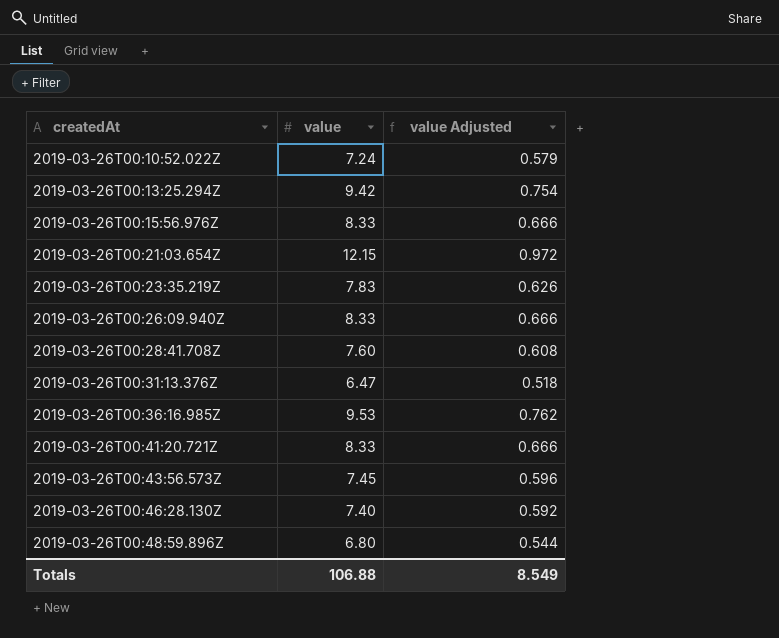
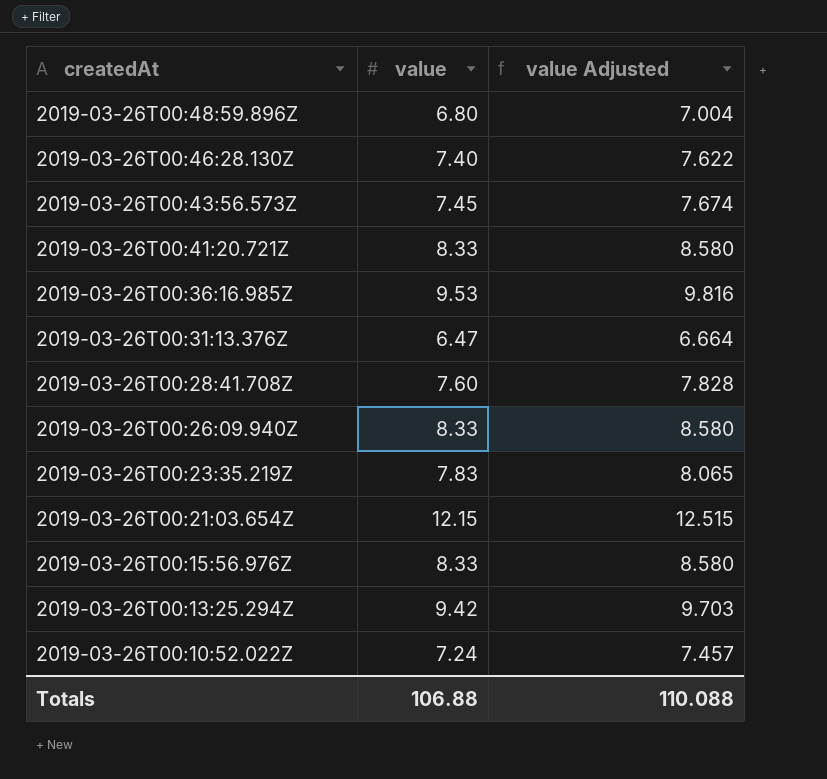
row order: createdAt ascending -> createdAt descending
column value Adjusted | formula: [value] * 0.08 -> [value] * 1.03
Totals | value Adjusted: 8.549 -> 110.088

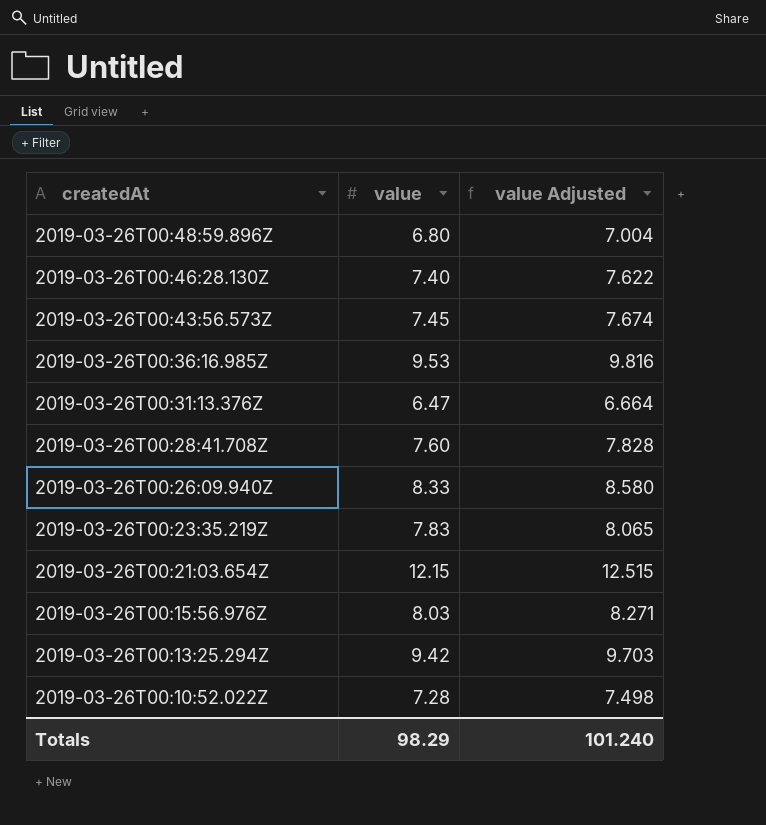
row 2019-03-26T00:41:20.721Z: 8.33 | 8.580 -> none
2019-03-26T00:15:56.976Z | value: 8.33 -> 8.03
2019-03-26T00:15:56.976Z | value Adjusted: 8.580 -> 8.271
2019-03-26T00:10:52.022Z | value: 7.24 -> 7.28
2019-03-26T00:10:52.022Z | value Adjusted: 7.457 -> 7.498
Totals | value: 106.88 -> 98.29
Totals | value Adjusted: 110.088 -> 101.240

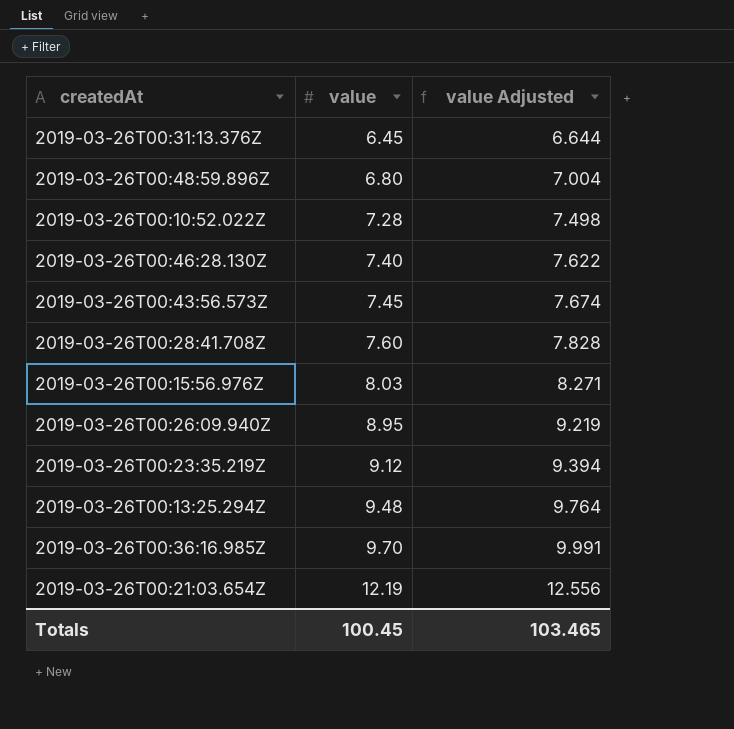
row order: createdAt descending -> value ascending
2019-03-26T00:31:13.376Z | value: 6.47 -> 6.45
2019-03-26T00:31:13.376Z | value Adjusted: 6.664 -> 6.644
2019-03-26T00:26:09.940Z | value: 8.33 -> 8.95
2019-03-26T00:26:09.940Z | value Adjusted: 8.580 -> 9.219
2019-03-26T00:23:35.219Z | value: 7.83 -> 9.12
2019-03-26T00:23:35.219Z | value Adjusted: 8.065 -> 9.394
2019-03-26T00:13:25.294Z | value: 9.42 -> 9.48
2019-03-26T00:13:25.294Z | value Adjusted: 9.703 -> 9.764
2019-03-26T00:36:16.985Z | value: 9.53 -> 9.70
2019-03-26T00:36:16.985Z | value Adjusted: 9.816 -> 9.991
2019-03-26T00:21:03.654Z | value: 12.15 -> 12.19
2019-03-26T00:21:03.654Z | value Adjusted: 12.515 -> 12.556
Totals | value: 98.29 -> 100.45
Totals | value Adjusted: 101.240 -> 103.465

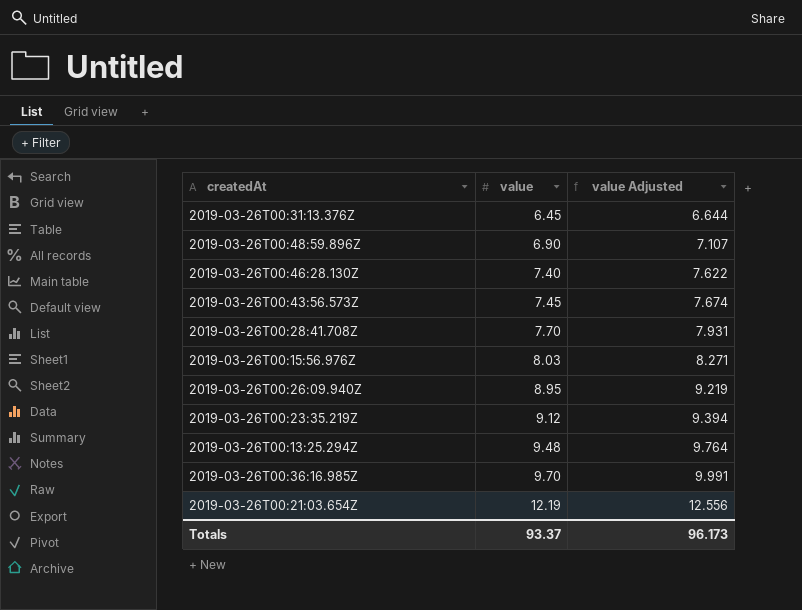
row 2019-03-26T00:10:52.022Z: 7.28 | 7.498 -> none
2019-03-26T00:48:59.896Z | value: 6.80 -> 6.90
2019-03-26T00:48:59.896Z | value Adjusted: 7.004 -> 7.107
2019-03-26T00:28:41.708Z | value: 7.60 -> 7.70
2019-03-26T00:28:41.708Z | value Adjusted: 7.828 -> 7.931
Totals | value: 100.45 -> 93.37
Totals | value Adjusted: 103.465 -> 96.173

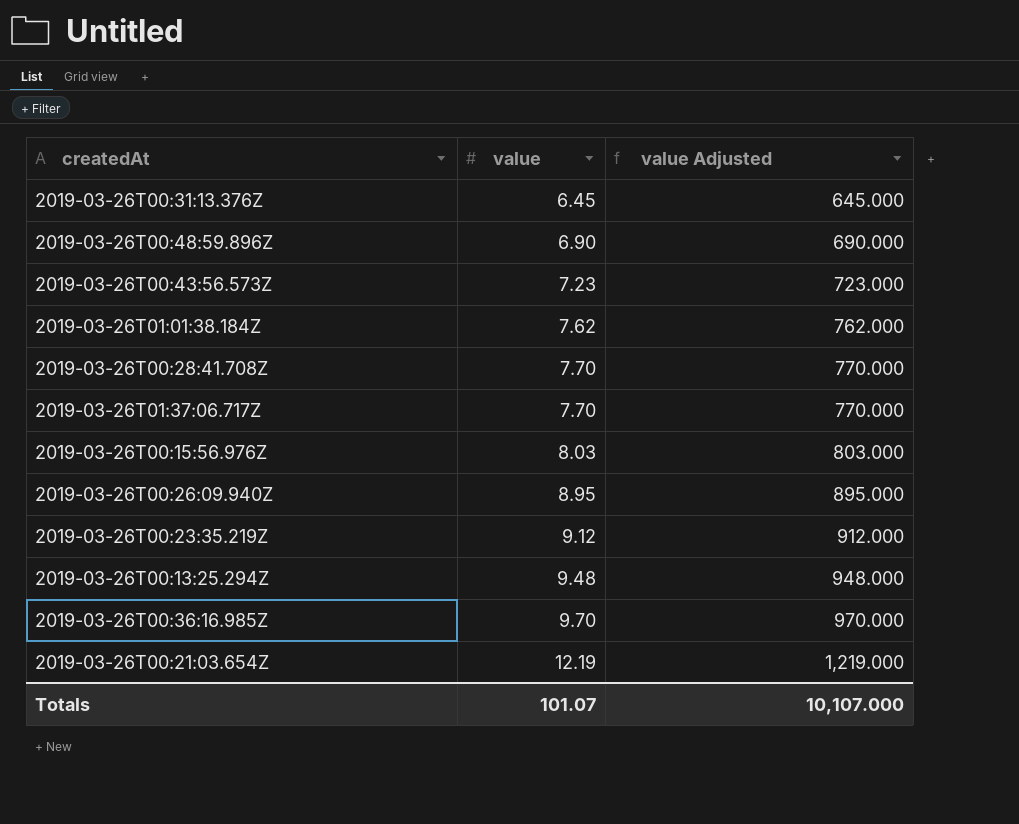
column value Adjusted | formula: [value] * 1.03 -> [value] * 100
row 2019-03-26T00:46:28.130Z: 7.40 | 7.622 -> none
2019-03-26T00:43:56.573Z | value: 7.45 -> 7.23
row 2019-03-26T01:01:38.184Z: none -> 7.62 | 762.000
row 2019-03-26T01:37:06.717Z: none -> 7.70 | 770.000
Totals | value: 93.37 -> 101.07
Totals | value Adjusted: 96.173 -> 10,107.000

